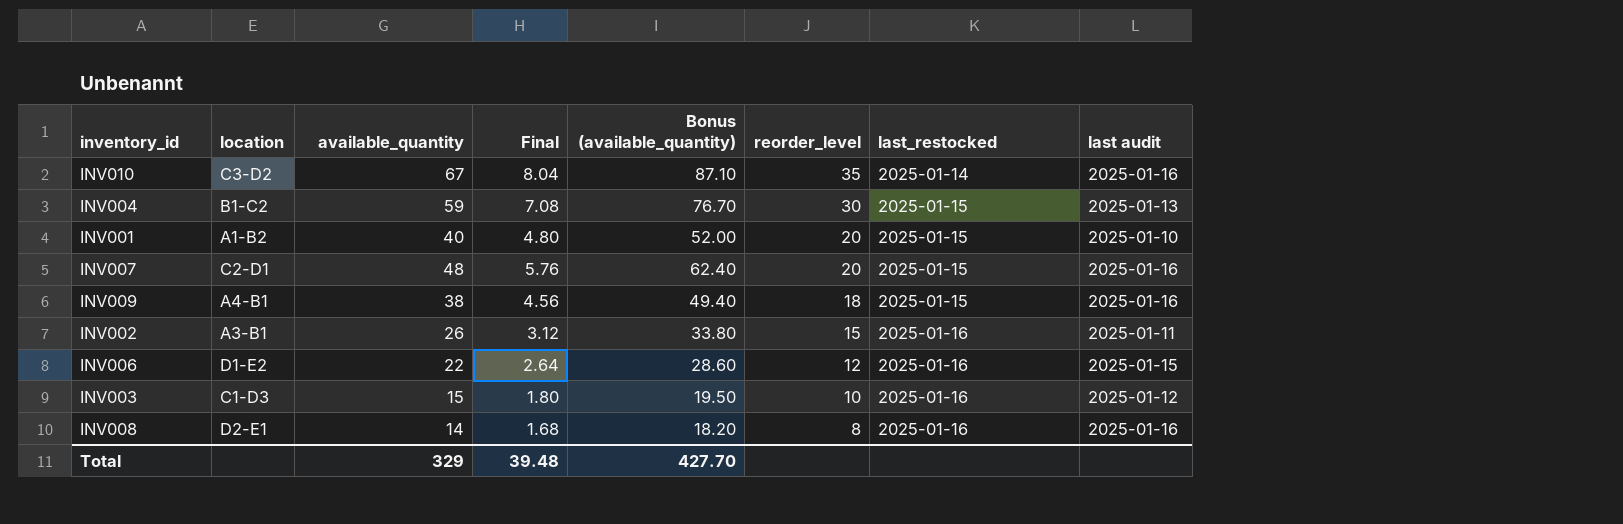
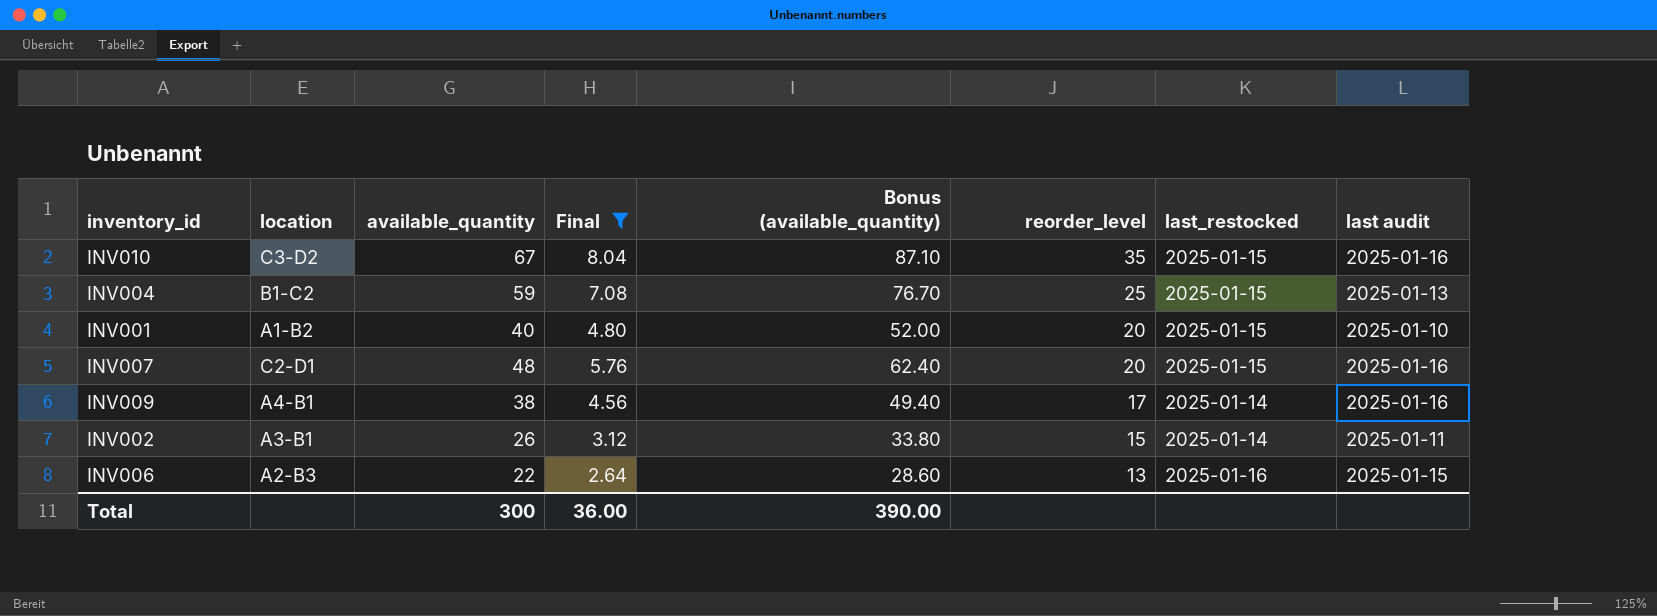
filter: none -> Final >= 2.64
INV010 | last_restocked: 2025-01-14 -> 2025-01-15
INV004 | reorder_level: 30 -> 25
INV009 | reorder_level: 18 -> 17
INV009 | last_restocked: 2025-01-15 -> 2025-01-14
INV002 | last_restocked: 2025-01-16 -> 2025-01-14
INV006 | location: D1-E2 -> A2-B3
INV006 | reorder_level: 12 -> 13
Total | available_quantity: 329 -> 300
Total | Final: 39.48 -> 36.00
Total | Bonus (available_quantity): 427.70 -> 390.00

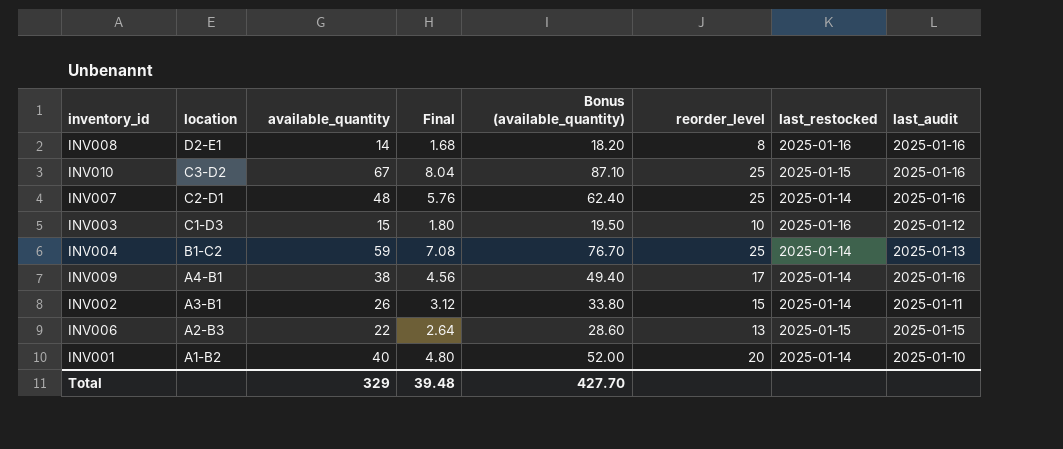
filter: Final >= 2.64 -> none
row order: reorder_level descending -> location descending
column name: last audit -> last_audit
INV010 | reorder_level: 35 -> 25
INV007 | reorder_level: 20 -> 25
INV007 | last_restocked: 2025-01-15 -> 2025-01-14
INV004 | last_restocked: 2025-01-15 -> 2025-01-14
INV006 | last_restocked: 2025-01-16 -> 2025-01-15
INV001 | last_restocked: 2025-01-15 -> 2025-01-14
Total | available_quantity: 300 -> 329
Total | Final: 36.00 -> 39.48
Total | Bonus (available_quantity): 390.00 -> 427.70

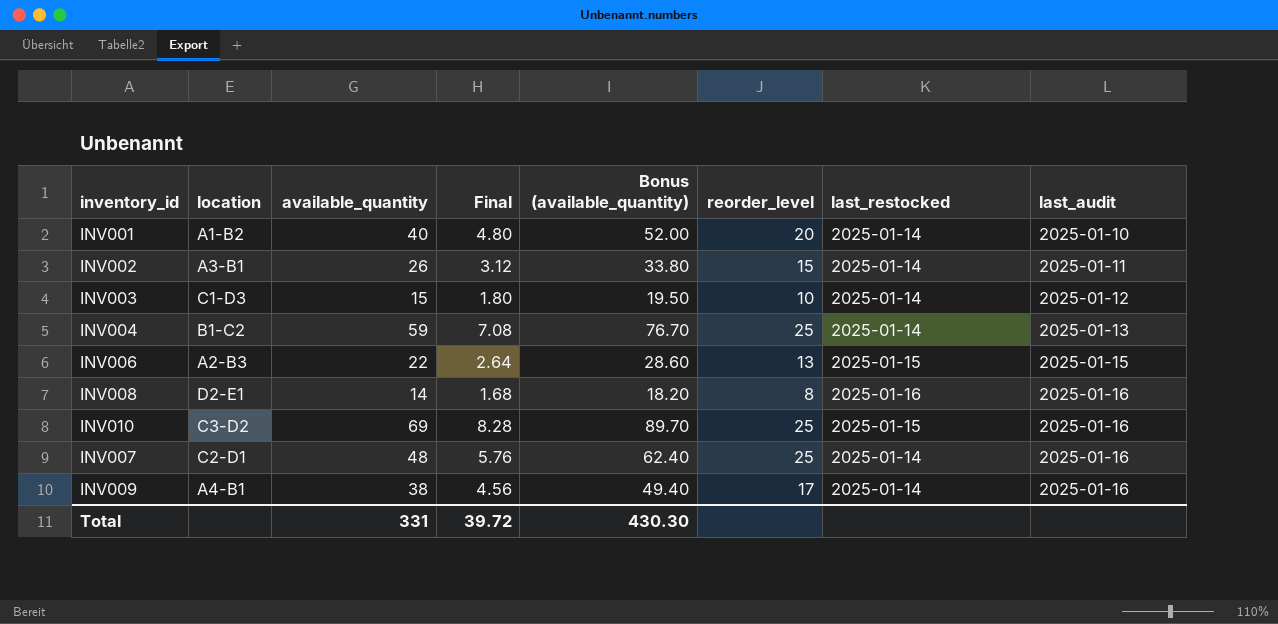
row order: location descending -> last_audit ascending
INV003 | last_restocked: 2025-01-16 -> 2025-01-14
INV010 | available_quantity: 67 -> 69
INV010 | Final: 8.04 -> 8.28
INV010 | Bonus (available_quantity): 87.10 -> 89.70
Total | available_quantity: 329 -> 331
Total | Final: 39.48 -> 39.72
Total | Bonus (available_quantity): 427.70 -> 430.30

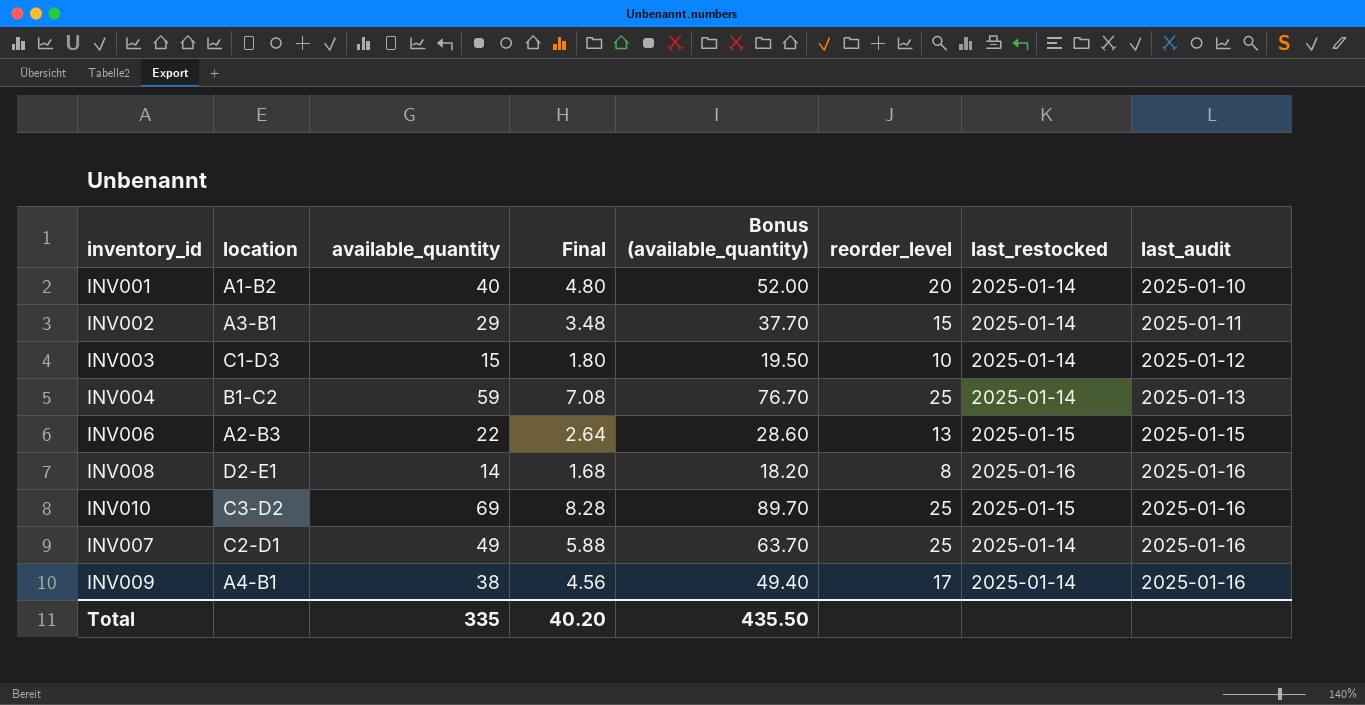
INV002 | available_quantity: 26 -> 29
INV002 | Final: 3.12 -> 3.48
INV002 | Bonus (available_quantity): 33.80 -> 37.70
INV007 | available_quantity: 48 -> 49
INV007 | Final: 5.76 -> 5.88
INV007 | Bonus (available_quantity): 62.40 -> 63.70
Total | available_quantity: 331 -> 335
Total | Final: 39.72 -> 40.20
Total | Bonus (available_quantity): 430.30 -> 435.50

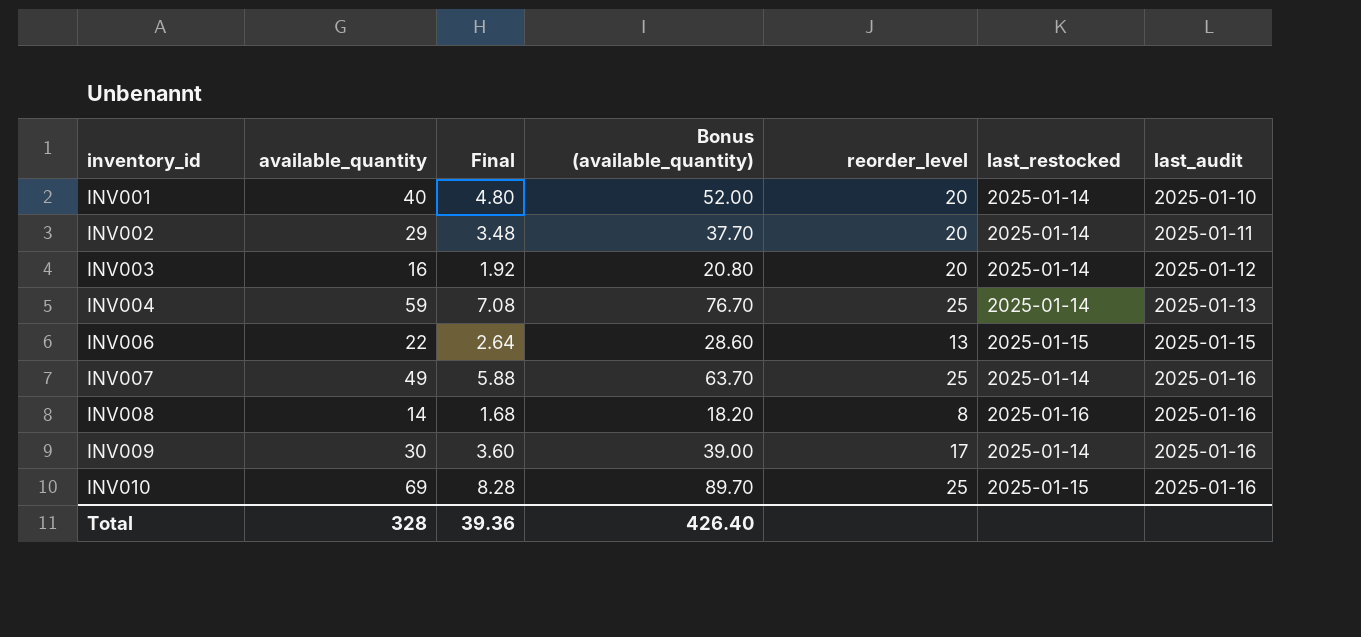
row order: last_audit ascending -> inventory_id ascending
column location | position: 2 -> none
INV002 | reorder_level: 15 -> 20
INV003 | available_quantity: 15 -> 16
INV003 | Final: 1.80 -> 1.92
INV003 | Bonus (available_quantity): 19.50 -> 20.80
INV003 | reorder_level: 10 -> 20
INV009 | available_quantity: 38 -> 30
INV009 | Final: 4.56 -> 3.60
INV009 | Bonus (available_quantity): 49.40 -> 39.00
Total | available_quantity: 335 -> 328
Total | Final: 40.20 -> 39.36
Total | Bonus (available_quantity): 435.50 -> 426.40

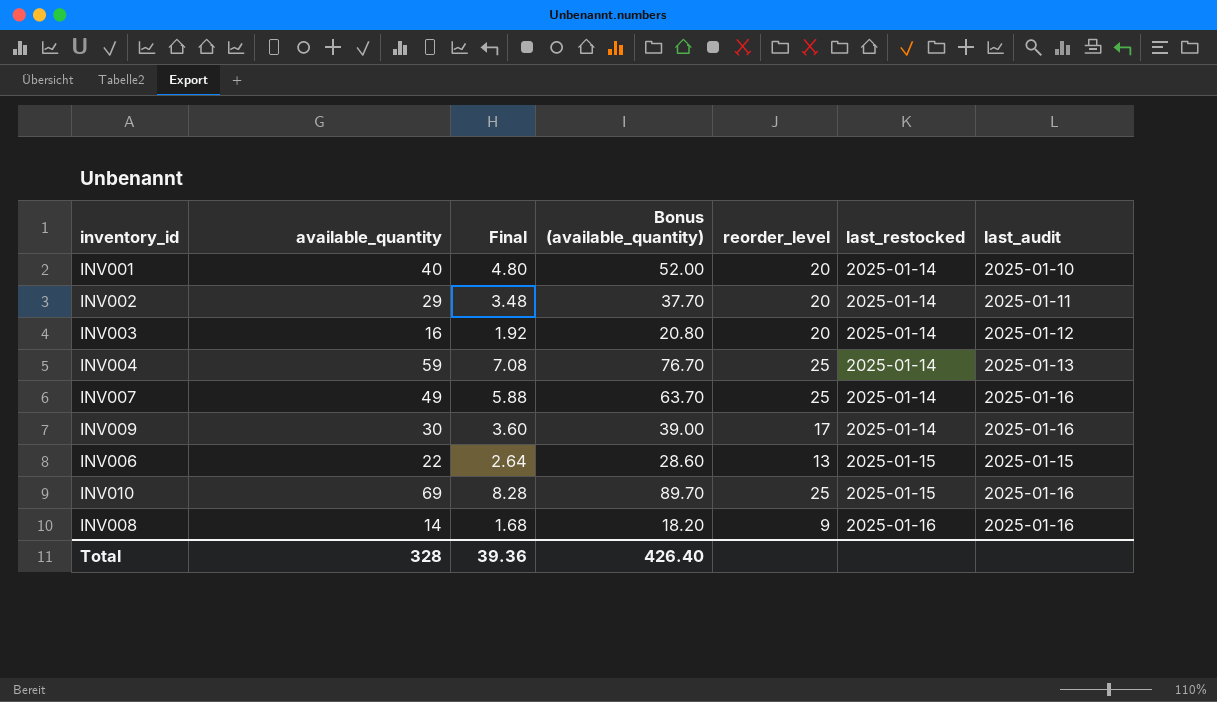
row order: inventory_id ascending -> last_restocked ascending
INV008 | reorder_level: 8 -> 9

